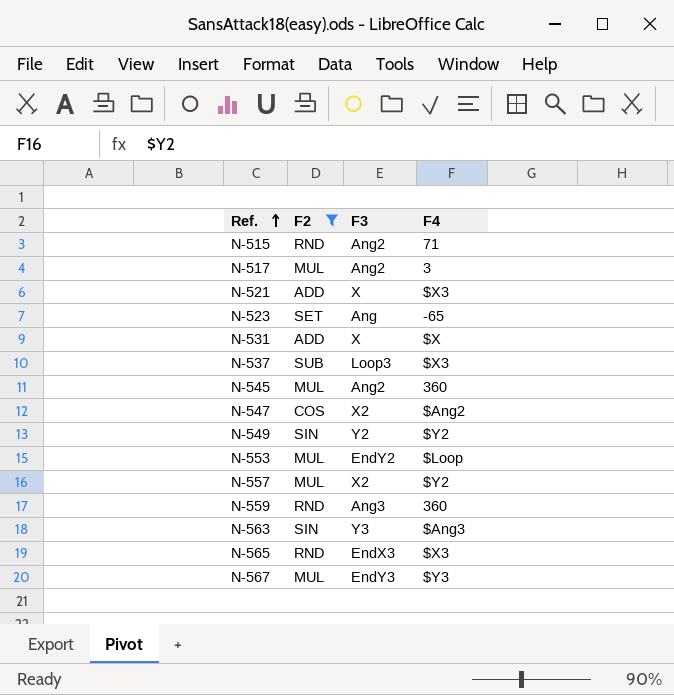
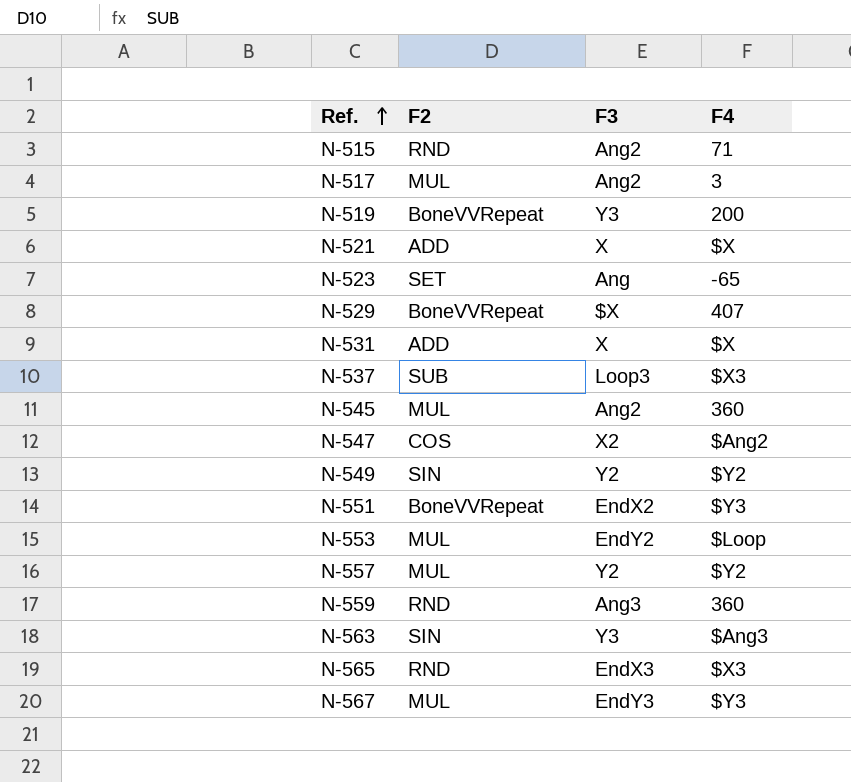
filter: F2 != BoneVVRepeat -> none
N-521 | F4: $X3 -> $X
N-557 | F3: X2 -> Y2

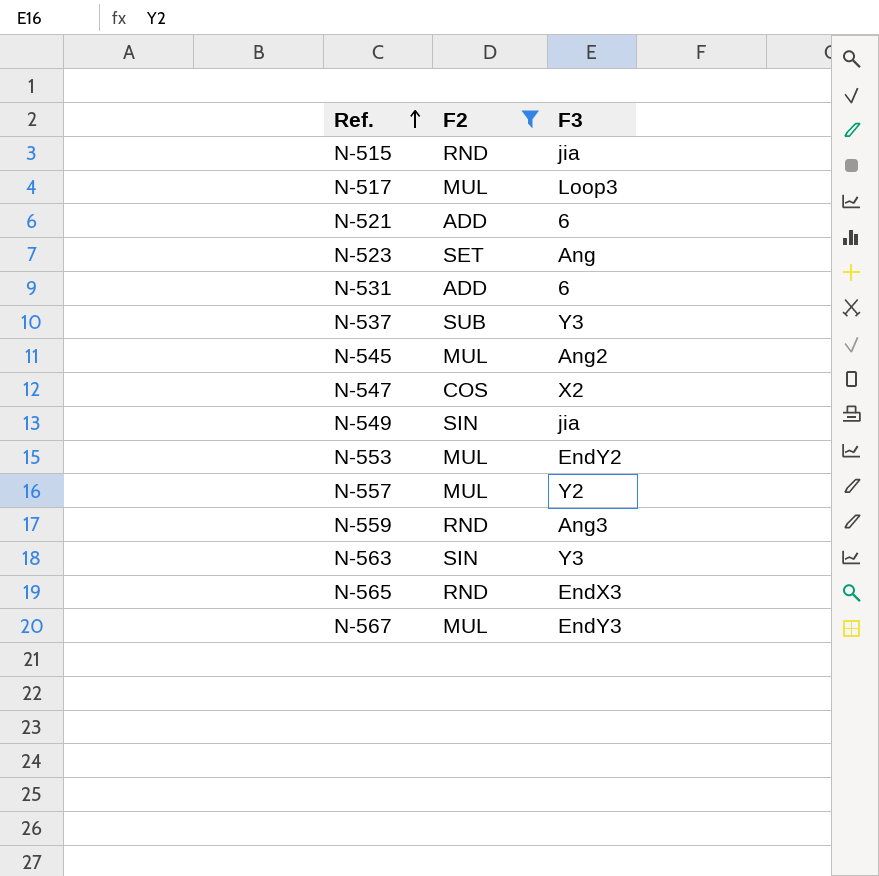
filter: none -> F2 != BoneVVRepeat
column F4 | position: 4 -> none
N-515 | F3: Ang2 -> jia
N-517 | F3: Ang2 -> Loop3
N-521 | F3: X -> 6
N-531 | F3: X -> 6
N-537 | F3: Loop3 -> Y3
N-549 | F3: Y2 -> jia

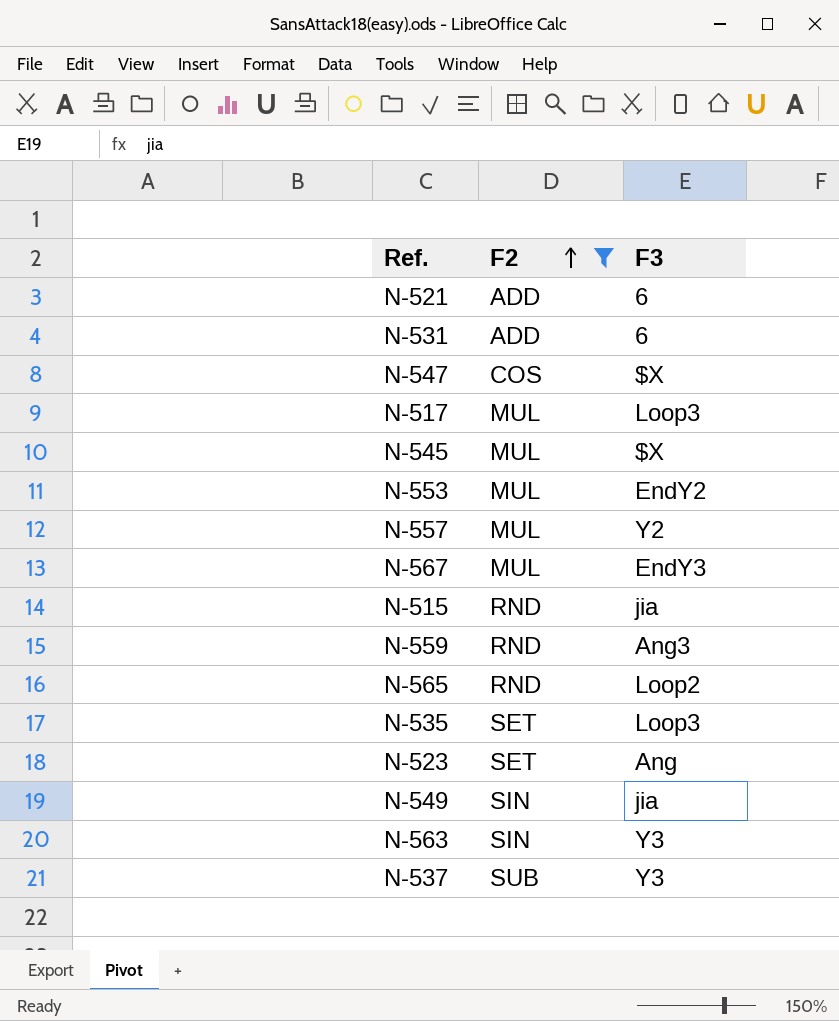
row order: Ref. ascending -> F2 ascending
N-547 | F3: X2 -> $X
N-545 | F3: Ang2 -> $X
N-565 | F3: EndX3 -> Loop2
row N-535: none -> SET | Loop3

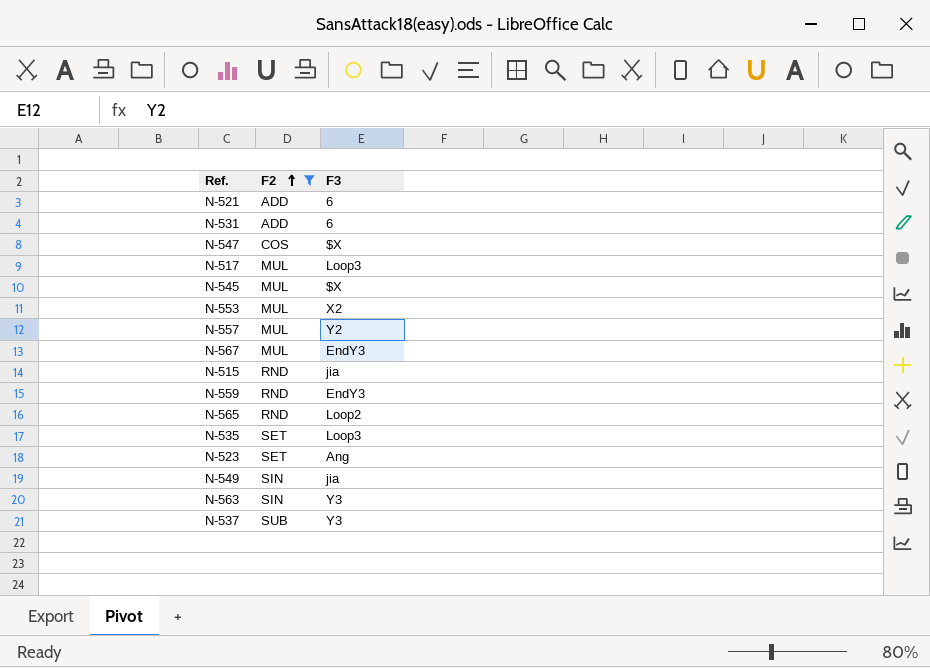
N-553 | F3: EndY2 -> X2
N-559 | F3: Ang3 -> EndY3

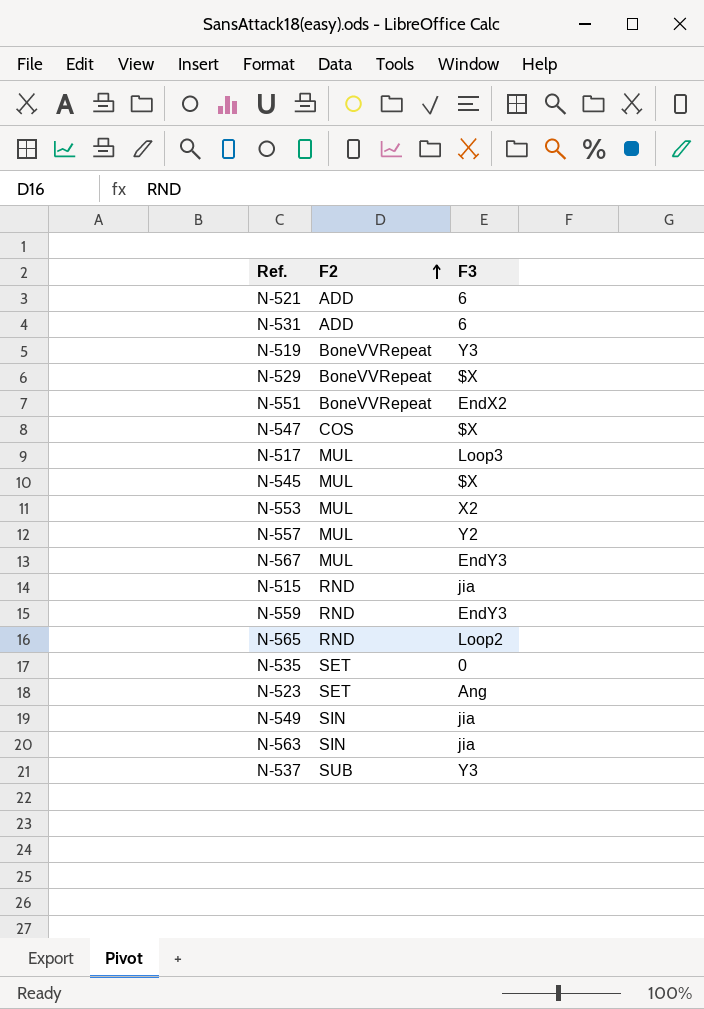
filter: F2 != BoneVVRepeat -> none
N-535 | F3: Loop3 -> 0
N-563 | F3: Y3 -> jia

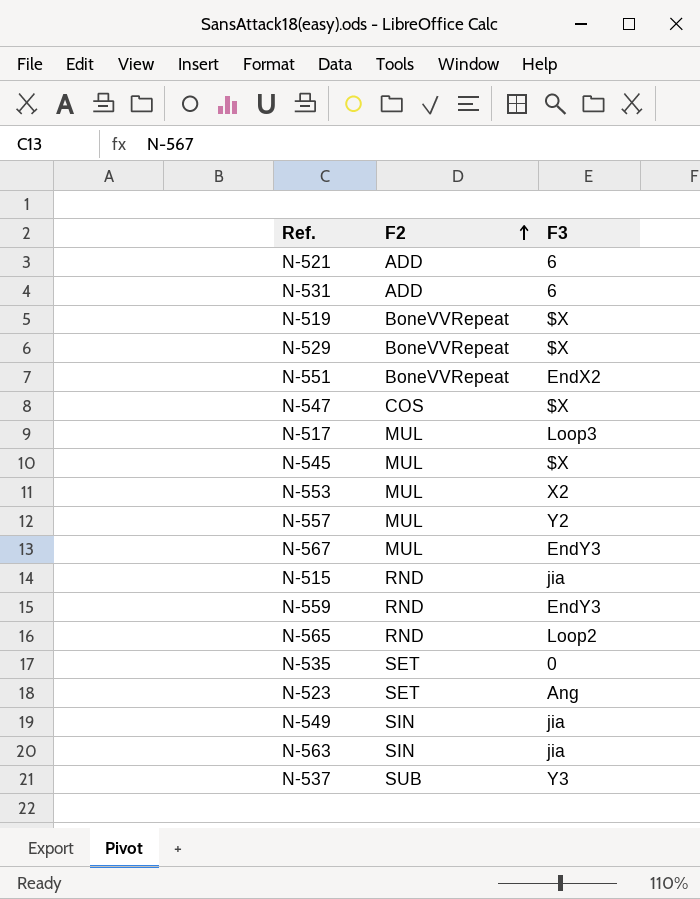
N-519 | F3: Y3 -> $X

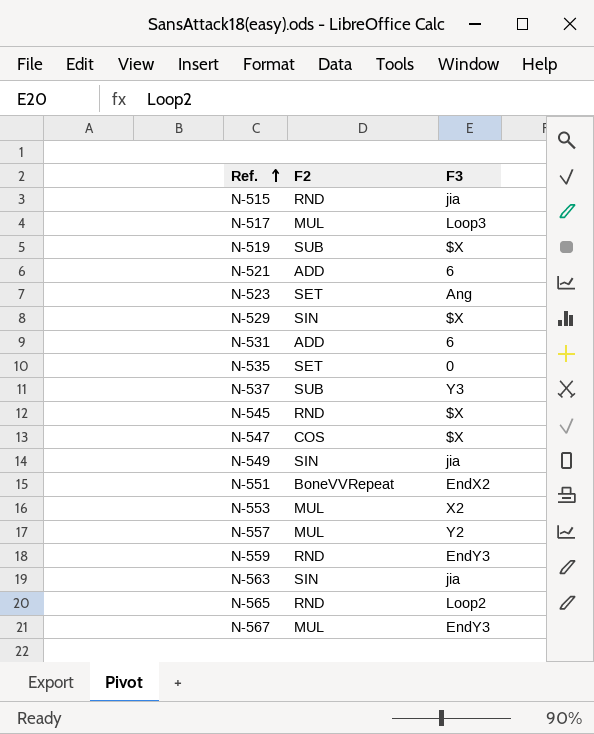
row order: F2 ascending -> Ref. ascending
N-519 | F2: BoneVVRepeat -> SUB
N-529 | F2: BoneVVRepeat -> SIN
N-545 | F2: MUL -> RND

